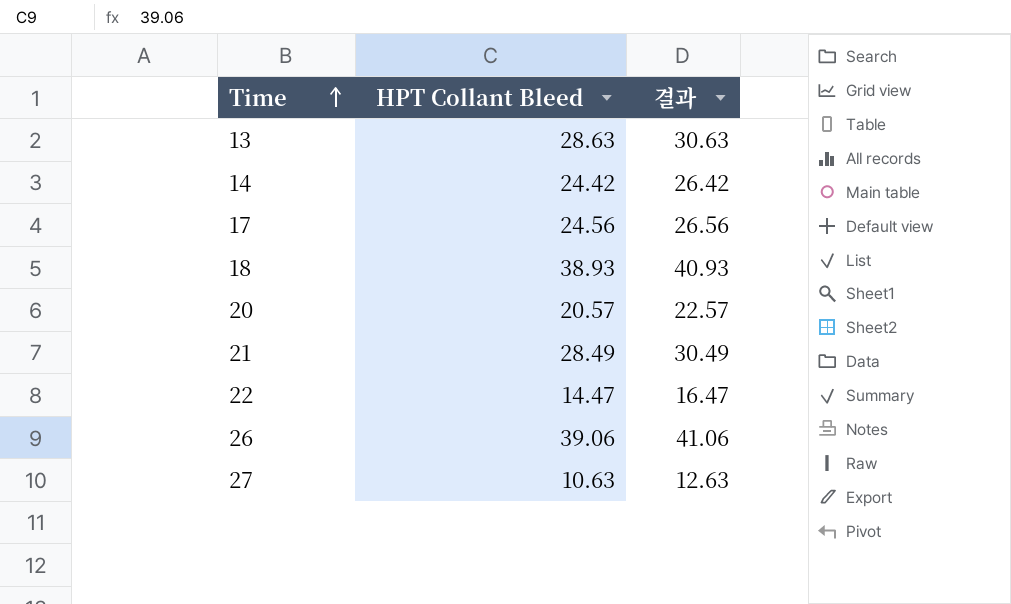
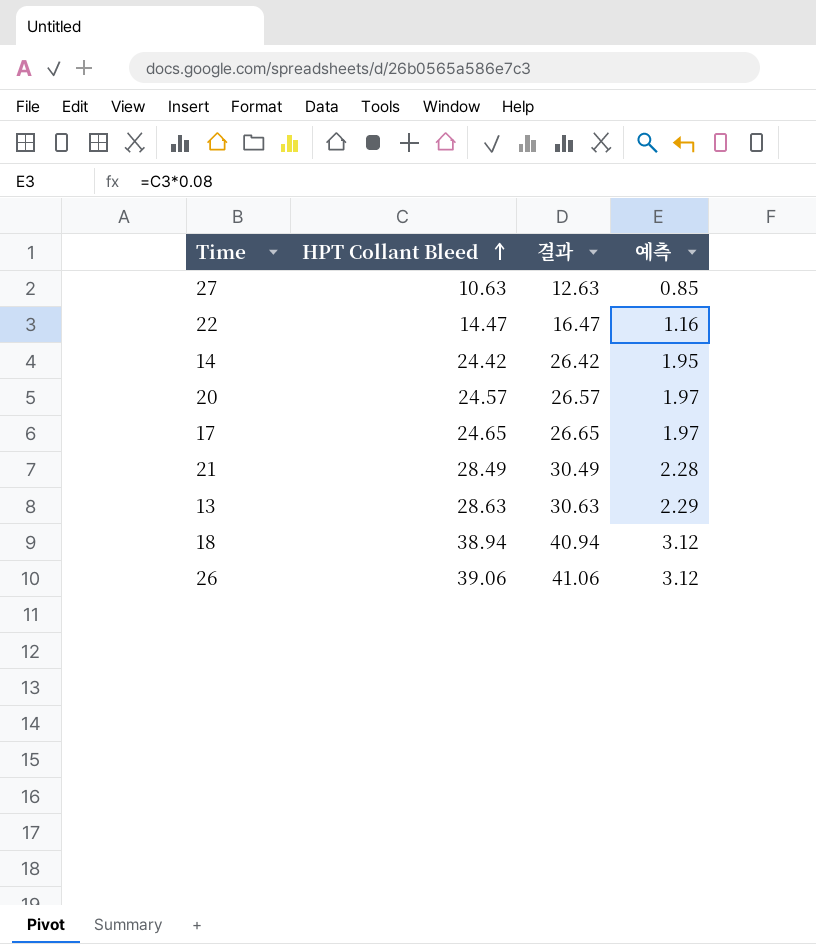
row order: Time ascending -> HPT Collant Bleed ascending
column 예측 | formula: none -> [HPT Collant Bleed] * 0.08
20 | HPT Collant Bleed: 20.57 -> 24.57
20 | 결과: 22.57 -> 26.57
17 | HPT Collant Bleed: 24.56 -> 24.65
17 | 결과: 26.56 -> 26.65
18 | HPT Collant Bleed: 38.93 -> 38.94
18 | 결과: 40.93 -> 40.94

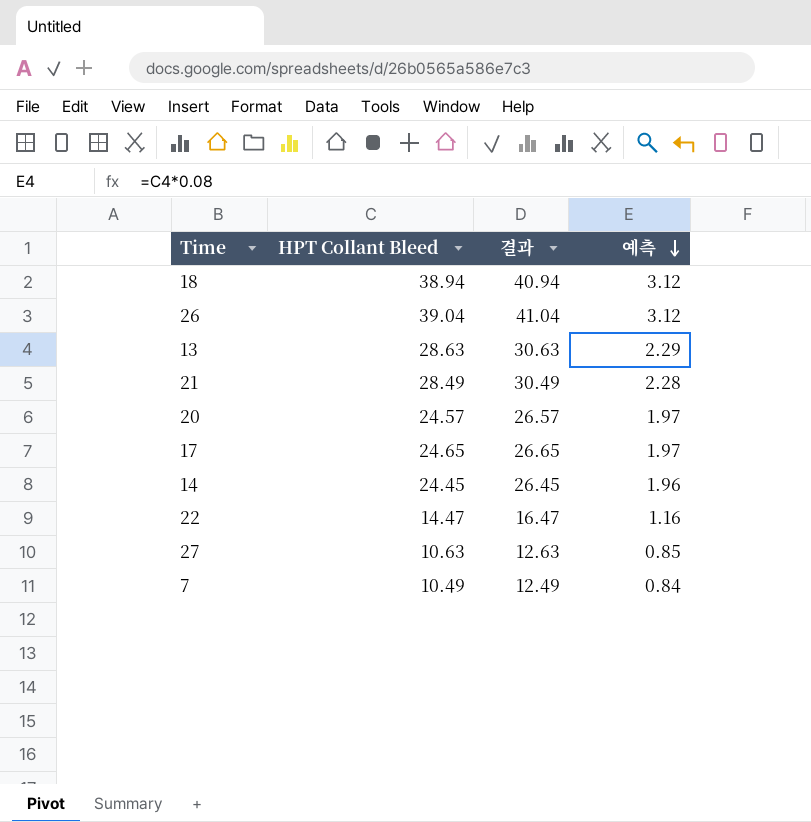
row order: HPT Collant Bleed ascending -> 예측 descending
26 | HPT Collant Bleed: 39.06 -> 39.04
26 | 결과: 41.06 -> 41.04
14 | HPT Collant Bleed: 24.42 -> 24.45
14 | 결과: 26.42 -> 26.45
14 | 예측: 1.95 -> 1.96
row 7: none -> 10.49 | 12.49 | 0.84

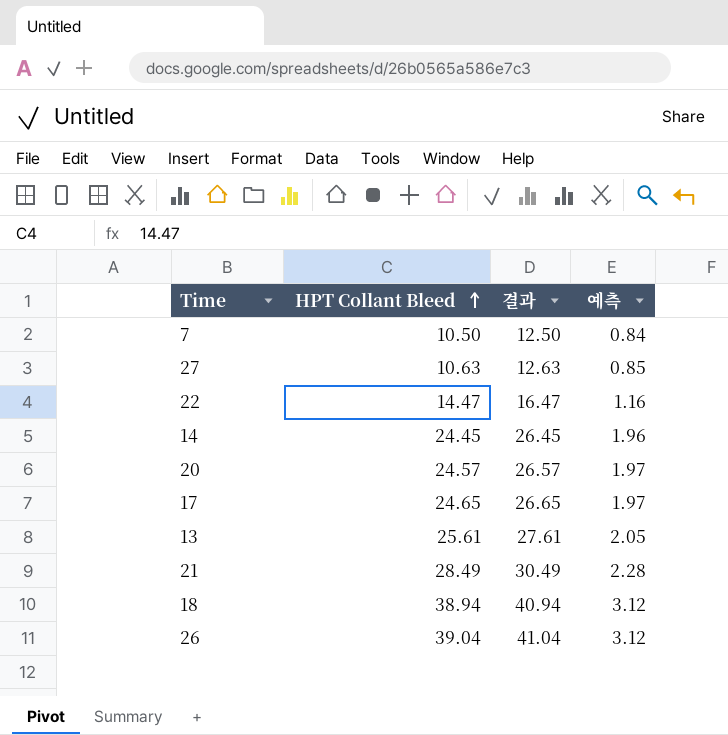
row order: 예측 descending -> HPT Collant Bleed ascending
7 | HPT Collant Bleed: 10.49 -> 10.50
7 | 결과: 12.49 -> 12.50
13 | HPT Collant Bleed: 28.63 -> 25.61
13 | 결과: 30.63 -> 27.61
13 | 예측: 2.29 -> 2.05

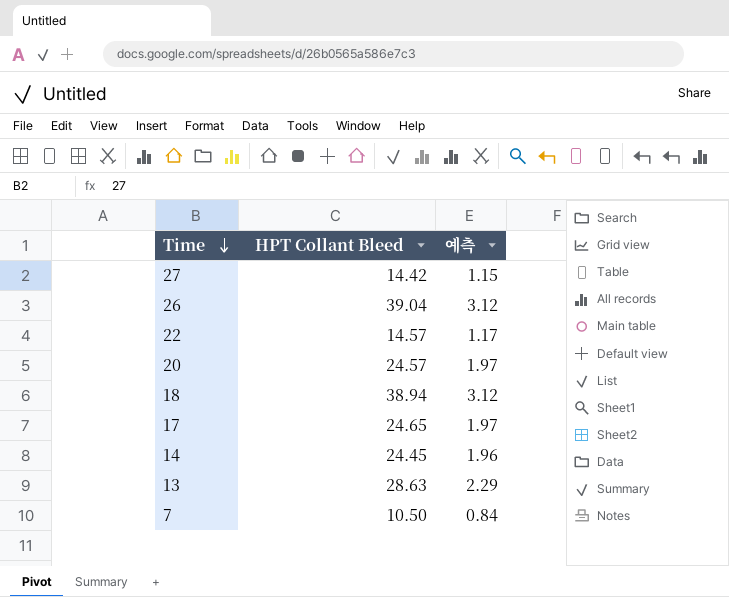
row order: HPT Collant Bleed ascending -> Time descending
column 결과 | formula: [HPT Collant Bleed] + 2 -> none
row 21: 28.49 | 30.49 | 2.28 -> none
27 | HPT Collant Bleed: 10.63 -> 14.42
27 | 예측: 0.85 -> 1.15
22 | HPT Collant Bleed: 14.47 -> 14.57
22 | 예측: 1.16 -> 1.17
13 | HPT Collant Bleed: 25.61 -> 28.63
13 | 예측: 2.05 -> 2.29

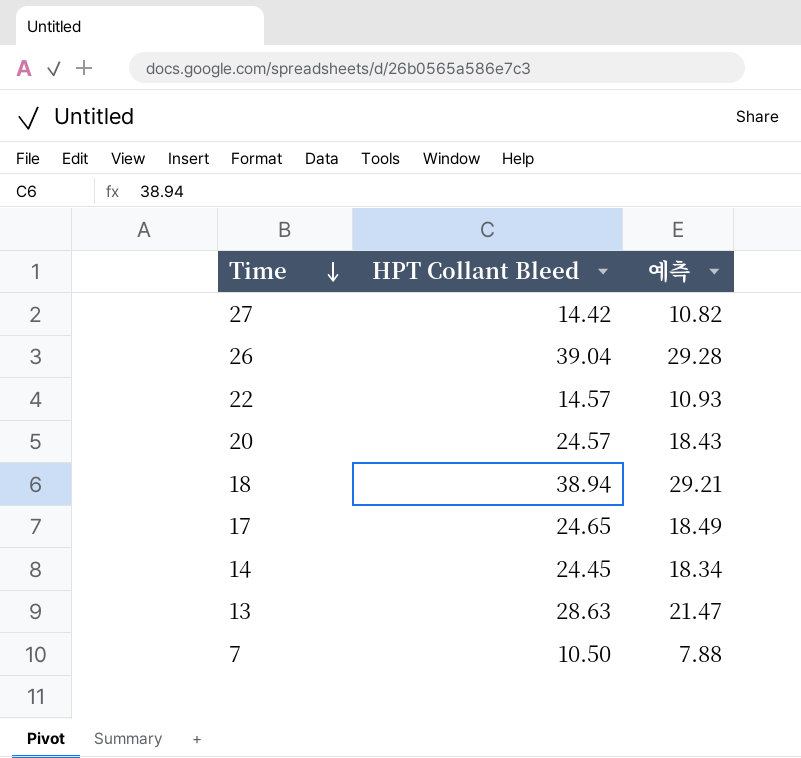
column 예측 | formula: [HPT Collant Bleed] * 0.08 -> [HPT Collant Bleed] * 0.75

